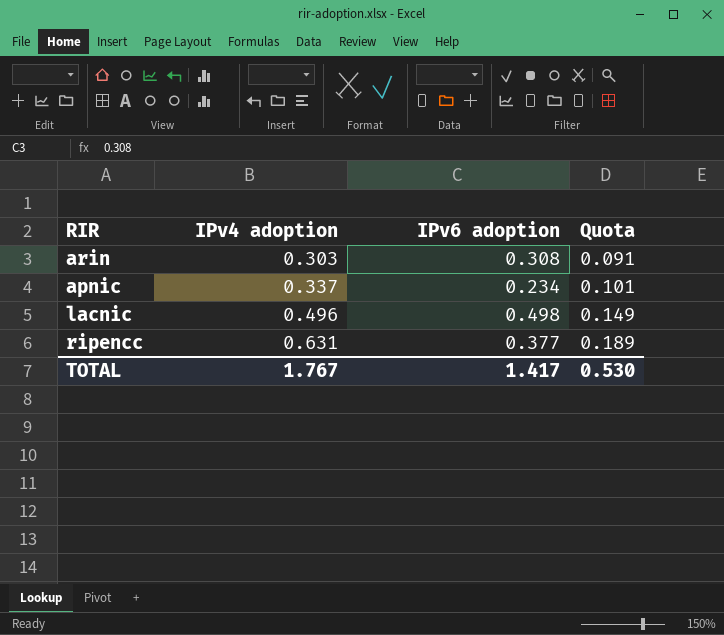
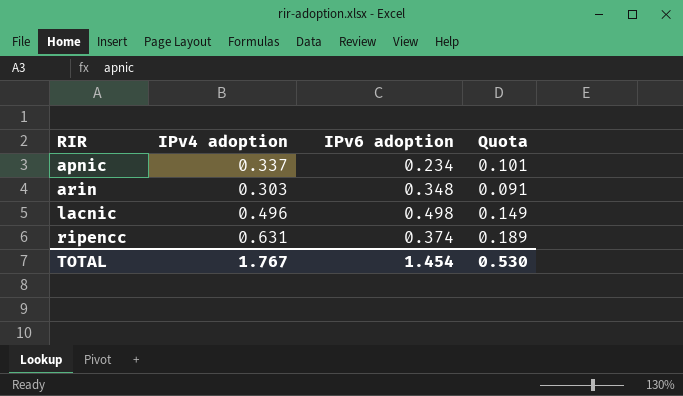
row order: IPv4 adoption ascending -> RIR ascending
arin | IPv6 adoption: 0.308 -> 0.348
ripencc | IPv6 adoption: 0.377 -> 0.374
TOTAL | IPv6 adoption: 1.417 -> 1.454

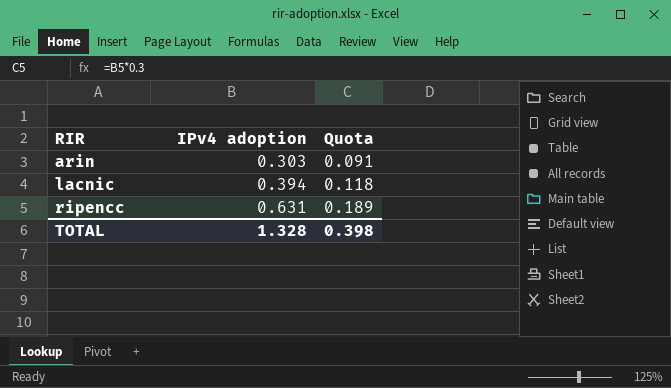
column IPv6 adoption | position: 3 -> none
row apnic: 0.337 | 0.234 | 0.101 -> none
lacnic | IPv4 adoption: 0.496 -> 0.394
lacnic | Quota: 0.149 -> 0.118
TOTAL | IPv4 adoption: 1.767 -> 1.328
TOTAL | Quota: 0.530 -> 0.398

